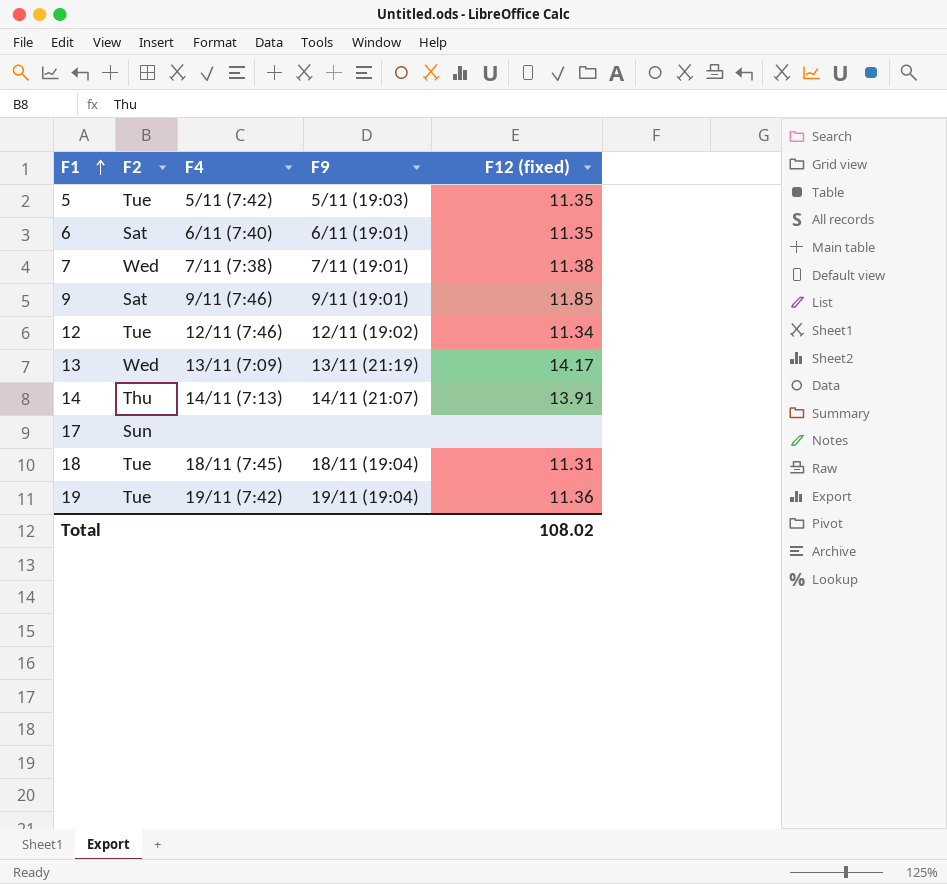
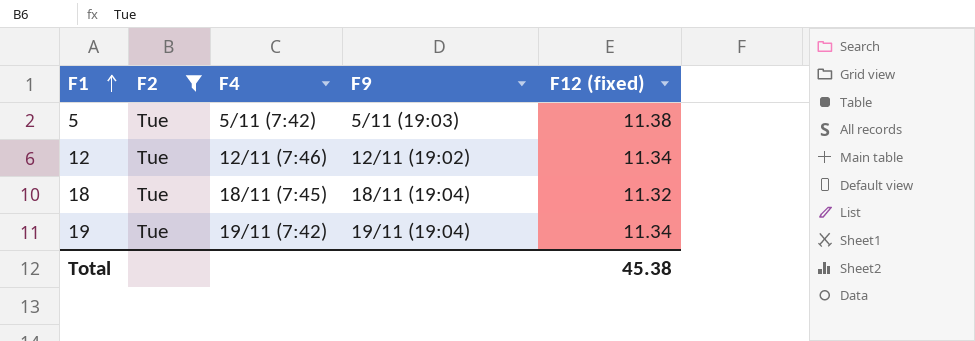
filter: none -> F2 = Tue
5 | F12 (fixed): 11.35 -> 11.38
18 | F12 (fixed): 11.31 -> 11.32
19 | F12 (fixed): 11.36 -> 11.34
Total | F12 (fixed): 108.02 -> 45.38

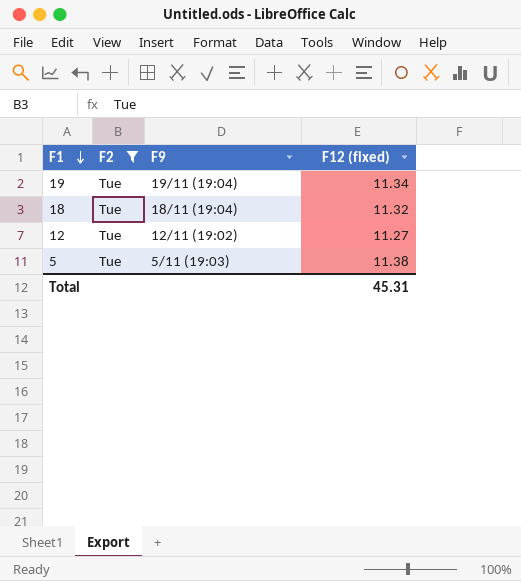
row order: F1 ascending -> F1 descending
column F4 | position: 3 -> none
12 | F12 (fixed): 11.34 -> 11.27
Total | F12 (fixed): 45.38 -> 45.31

